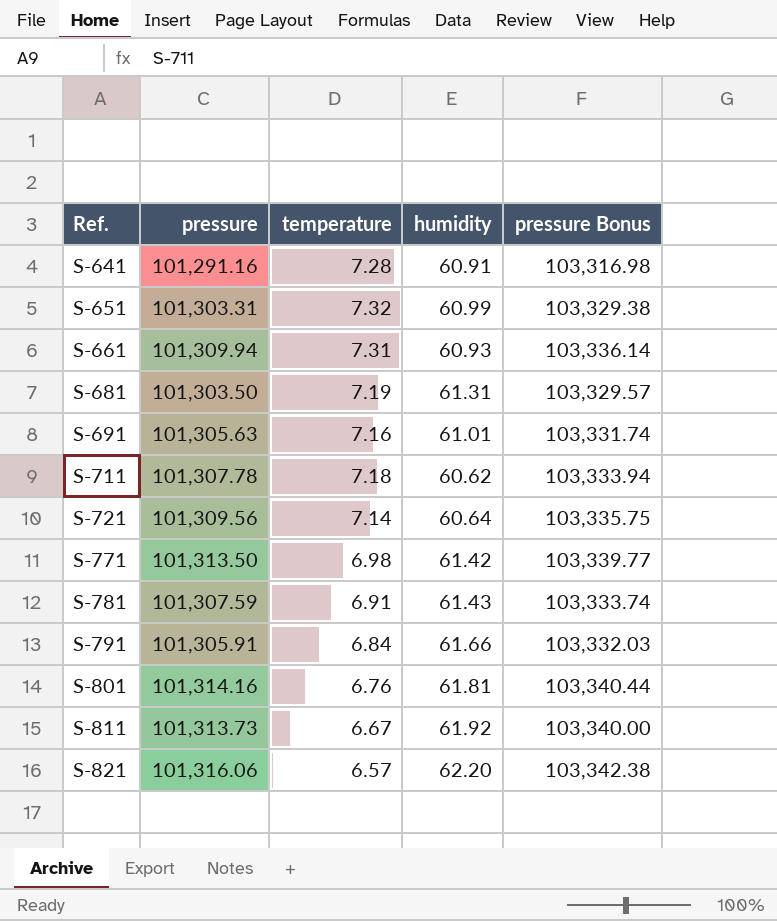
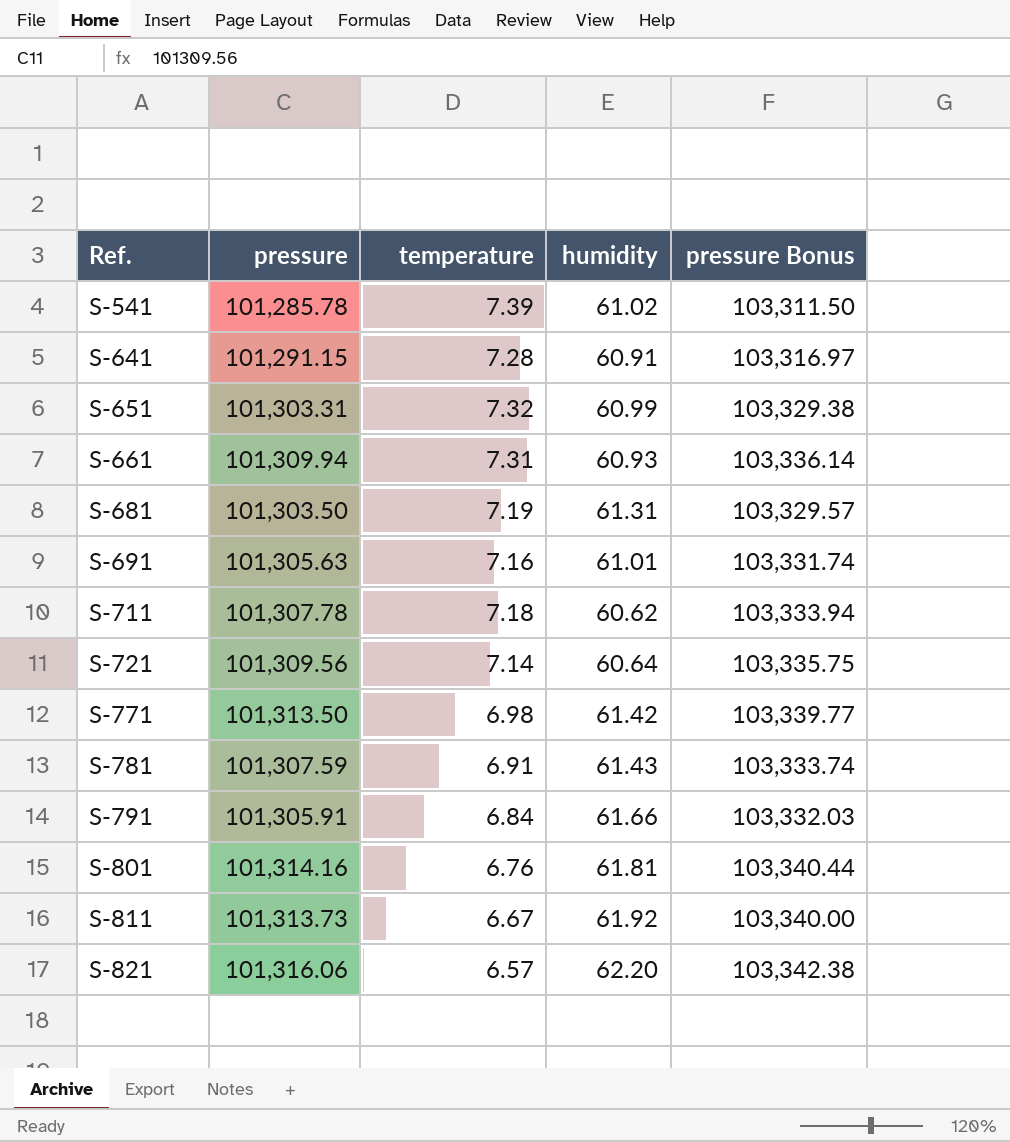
row S-541: none -> 101,285.78 | 7.39 | 61.02 | 103,311.50
S-641 | pressure: 101,291.16 -> 101,291.15
S-641 | pressure Bonus: 103,316.98 -> 103,316.97

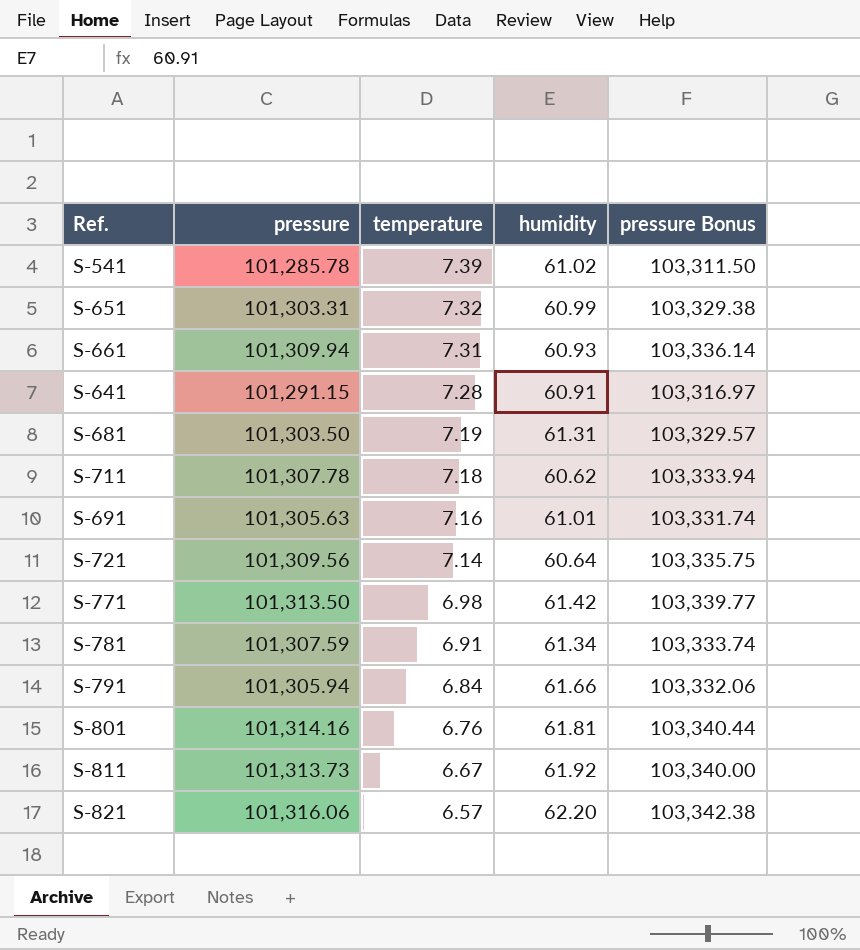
row order: Ref. ascending -> temperature descending
S-781 | humidity: 61.43 -> 61.34
S-791 | pressure: 101,305.91 -> 101,305.94
S-791 | pressure Bonus: 103,332.03 -> 103,332.06

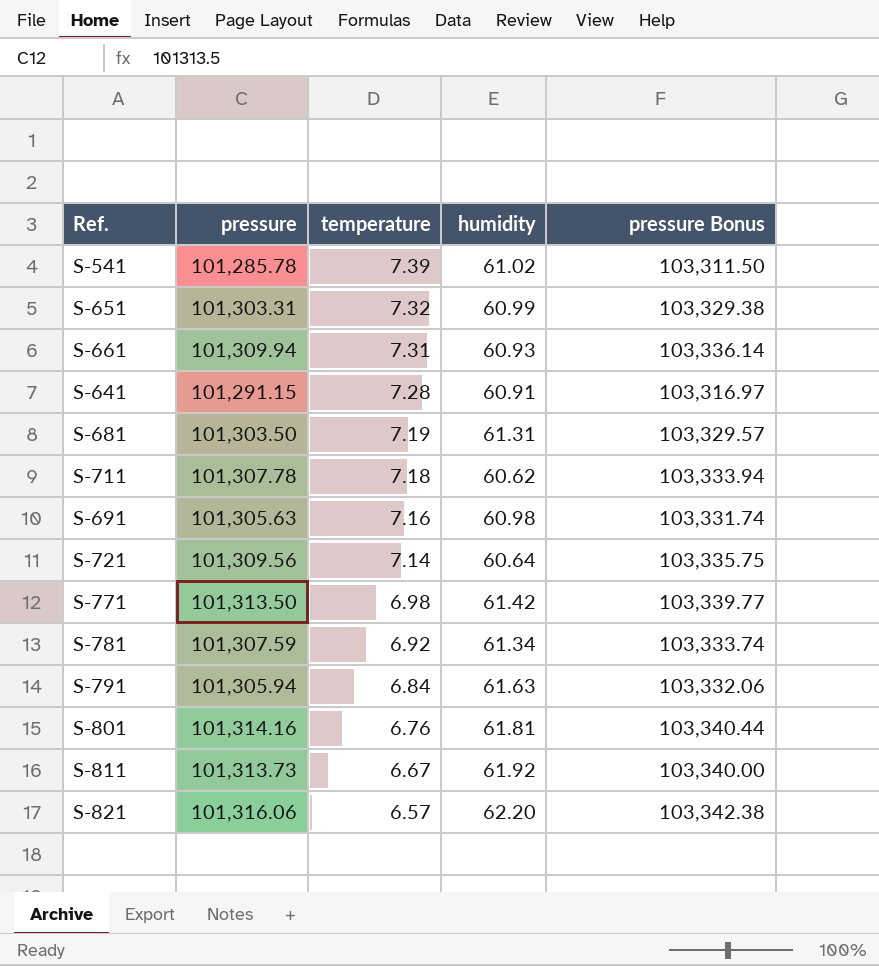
S-691 | humidity: 61.01 -> 60.98
S-781 | temperature: 6.91 -> 6.92
S-791 | humidity: 61.66 -> 61.63

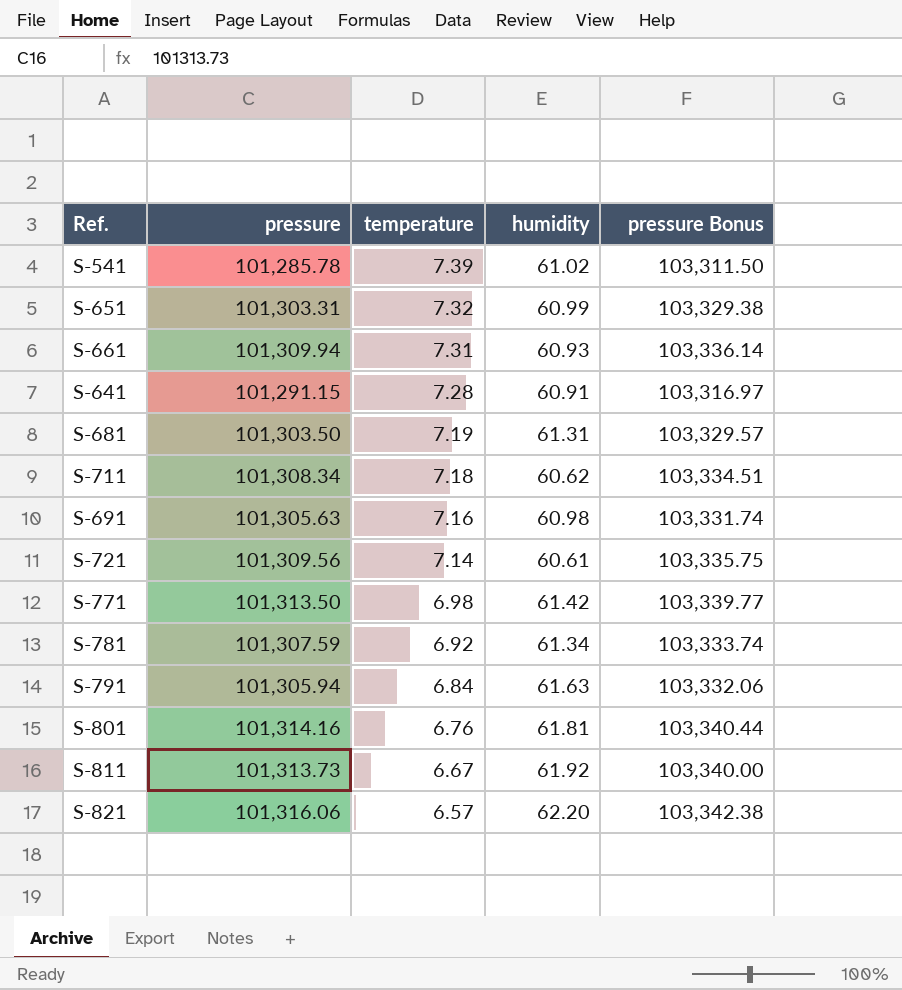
S-711 | pressure: 101,307.78 -> 101,308.34
S-711 | pressure Bonus: 103,333.94 -> 103,334.51
S-721 | humidity: 60.64 -> 60.61

